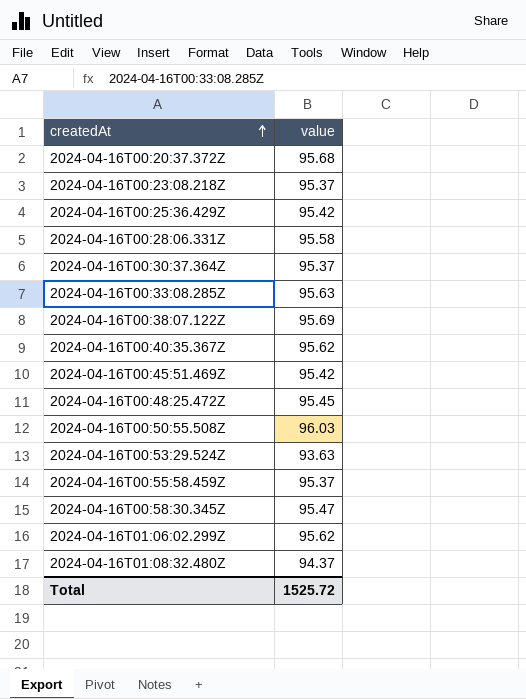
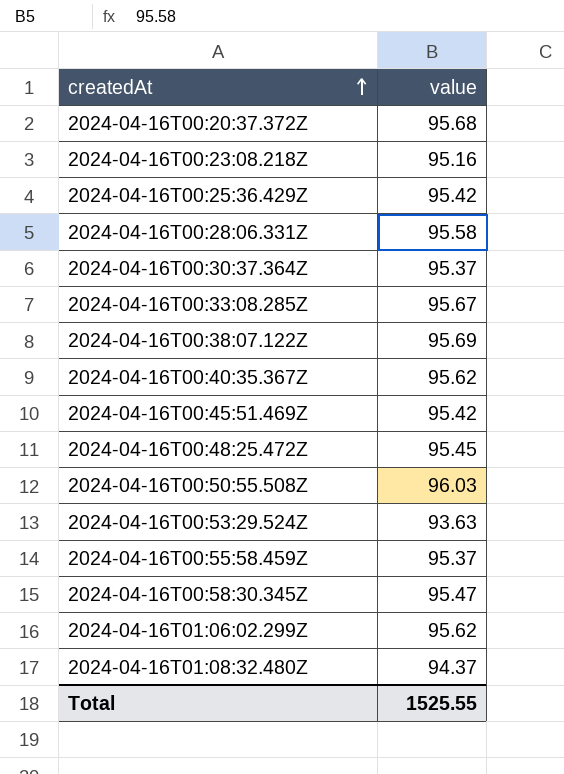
2024-04-16T00:23:08.218Z | value: 95.37 -> 95.16
2024-04-16T00:33:08.285Z | value: 95.63 -> 95.67
Total | value: 1525.72 -> 1525.55

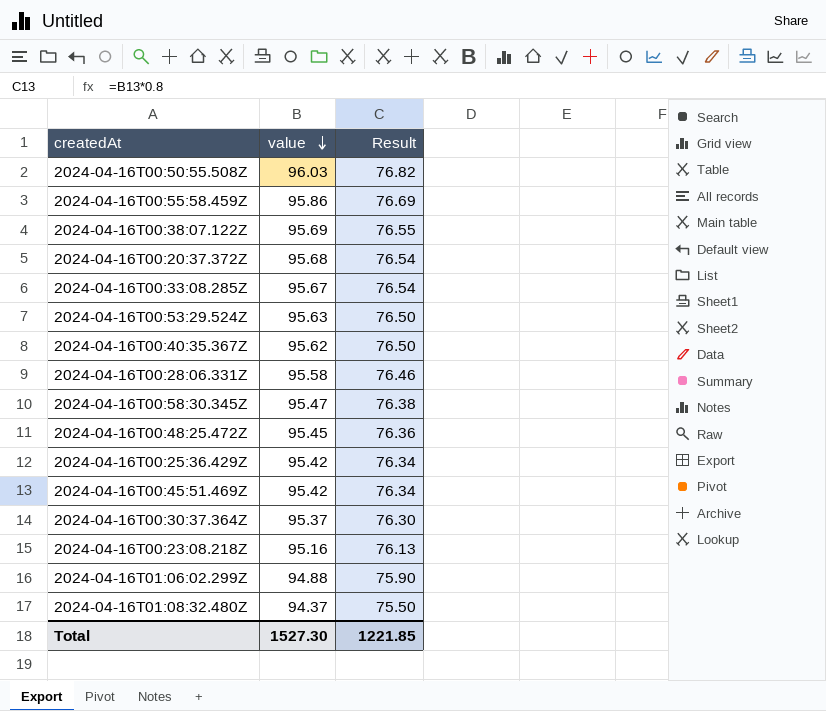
row order: createdAt ascending -> value descending
column Result | formula: none -> [value] * 0.8
2024-04-16T00:55:58.459Z | value: 95.37 -> 95.86
2024-04-16T00:53:29.524Z | value: 93.63 -> 95.63
2024-04-16T01:06:02.299Z | value: 95.62 -> 94.88
Total | value: 1525.55 -> 1527.30

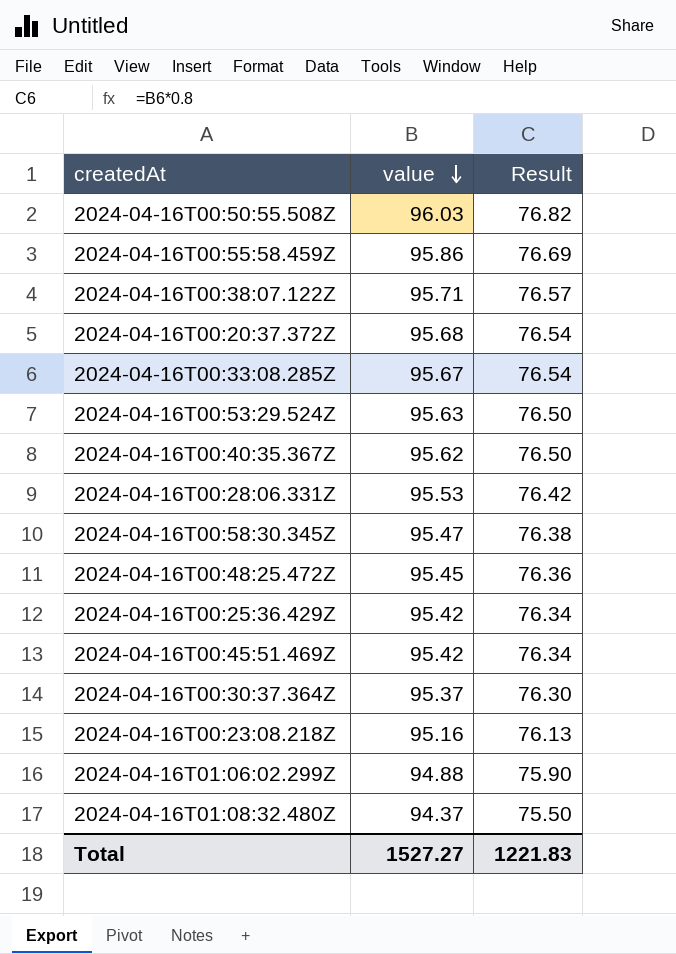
2024-04-16T00:38:07.122Z | value: 95.69 -> 95.71
2024-04-16T00:38:07.122Z | Result: 76.55 -> 76.57
2024-04-16T00:28:06.331Z | value: 95.58 -> 95.53
2024-04-16T00:28:06.331Z | Result: 76.46 -> 76.42
Total | value: 1527.30 -> 1527.27
Total | Result: 1221.85 -> 1221.83

